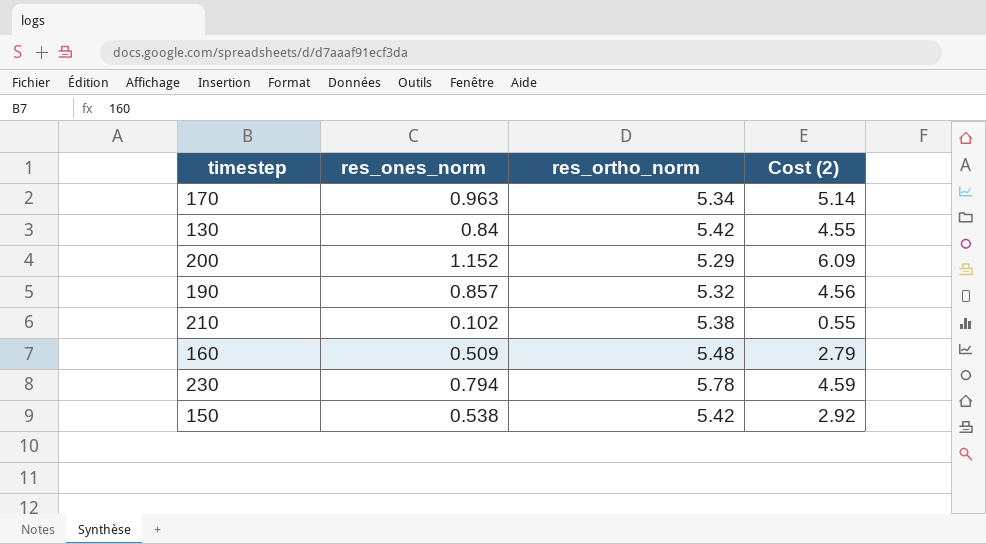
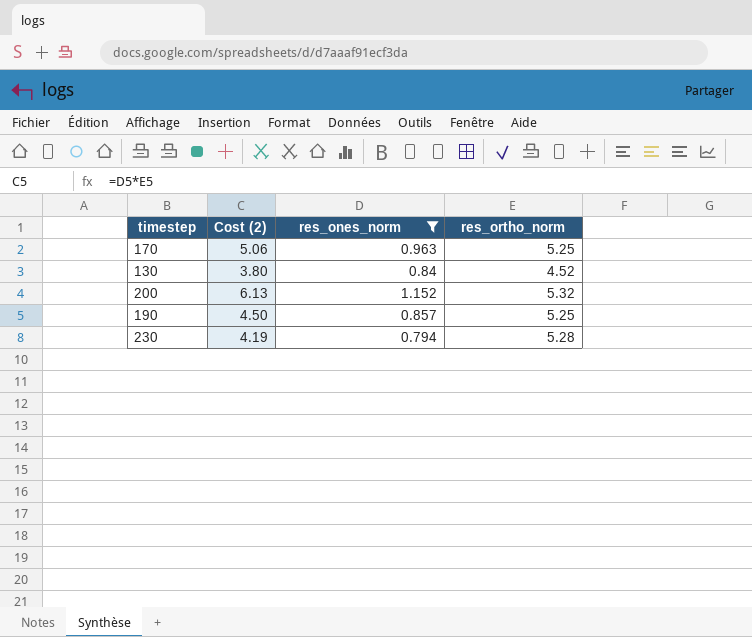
filter: none -> res_ones_norm >= 0.794
column Cost (2) | position: 4 -> 2
170 | Cost (2): 5.14 -> 5.06
170 | res_ortho_norm: 5.34 -> 5.25
130 | Cost (2): 4.55 -> 3.80
130 | res_ortho_norm: 5.42 -> 4.52
200 | Cost (2): 6.09 -> 6.13
200 | res_ortho_norm: 5.29 -> 5.32
190 | Cost (2): 4.56 -> 4.50
190 | res_ortho_norm: 5.32 -> 5.25
230 | Cost (2): 4.59 -> 4.19
230 | res_ortho_norm: 5.78 -> 5.28

